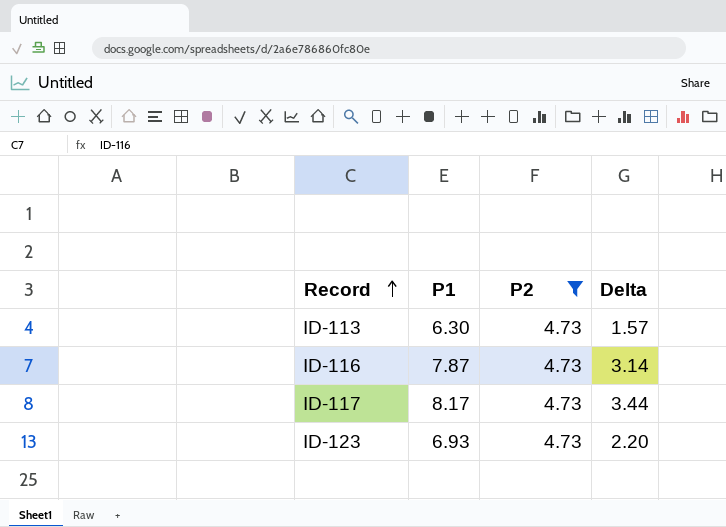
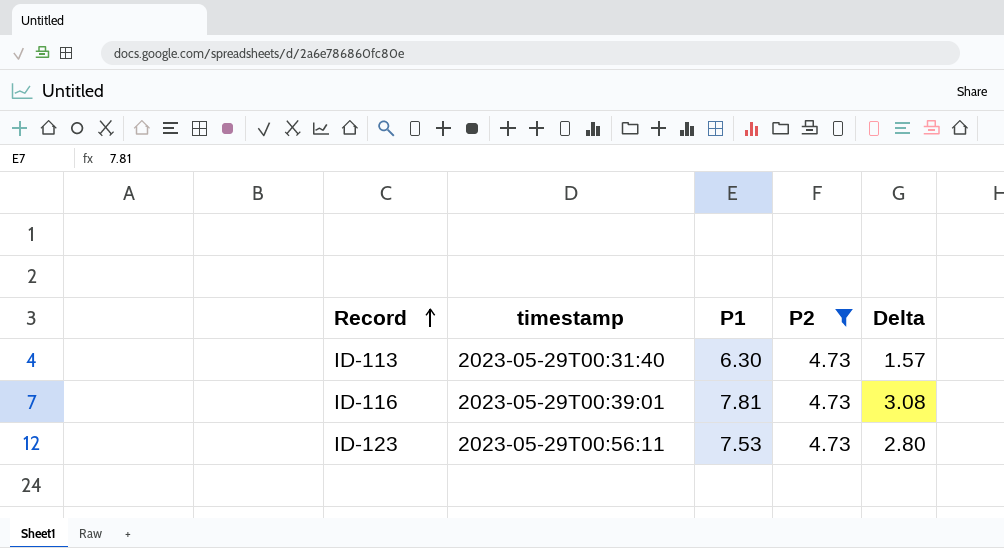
column timestamp | position: none -> 2
row ID-117: 8.17 | 4.73 | 3.44 -> none
ID-116 | P1: 7.87 -> 7.81
ID-116 | Delta: 3.14 -> 3.08
ID-123 | P1: 6.93 -> 7.53
ID-123 | Delta: 2.20 -> 2.80

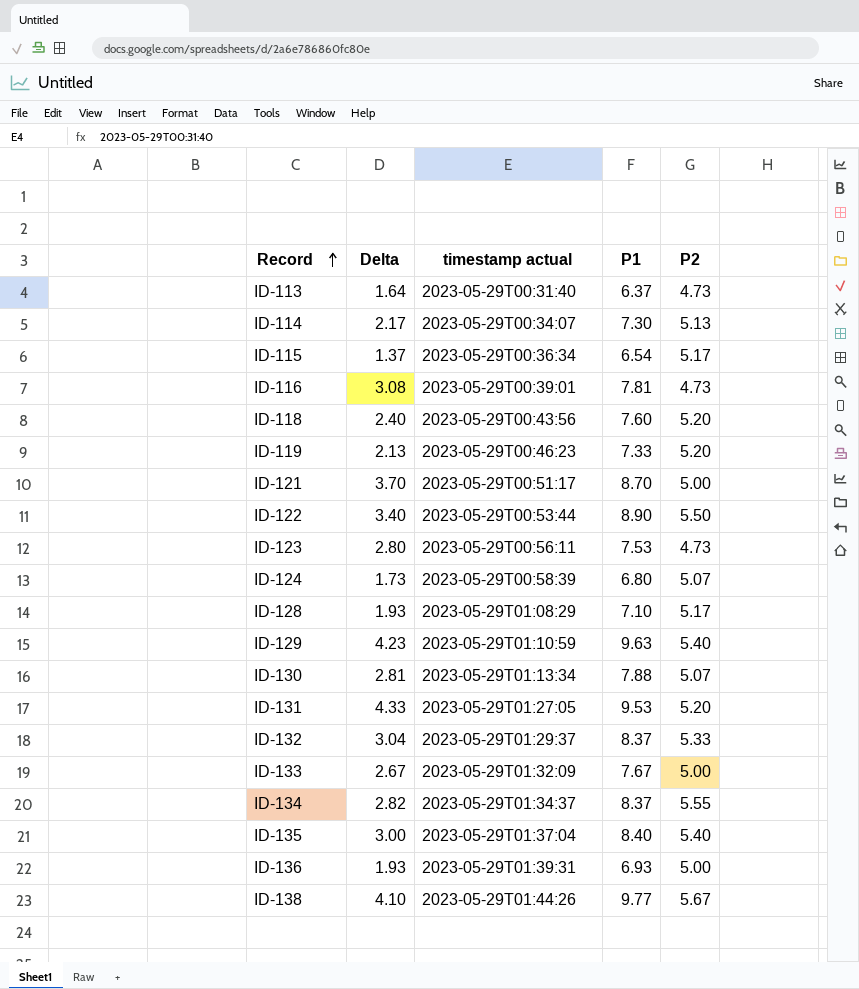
filter: P2 = 4.73 -> none
column Delta | position: 5 -> 2
column name: timestamp -> timestamp actual
ID-113 | Delta: 1.57 -> 1.64
ID-113 | P1: 6.30 -> 6.37

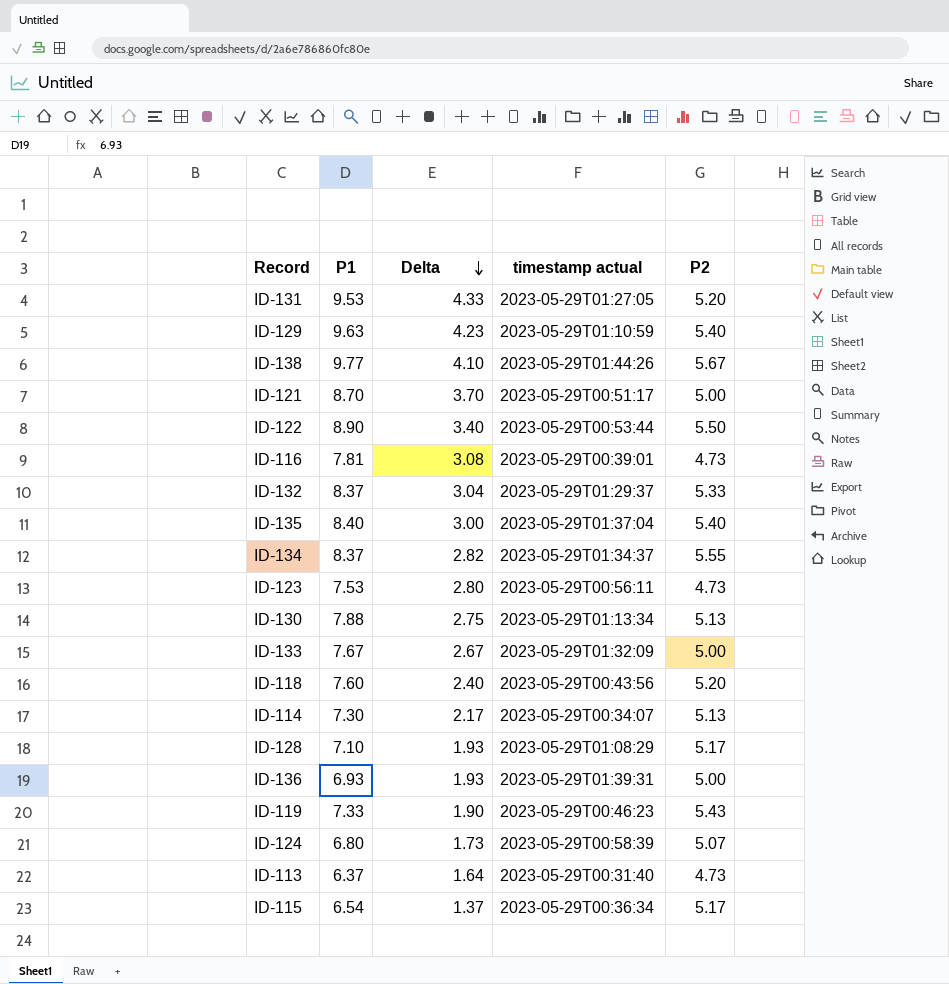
row order: Record ascending -> Delta descending
column P1 | position: 4 -> 2
ID-130 | Delta: 2.81 -> 2.75
ID-130 | P2: 5.07 -> 5.13
ID-119 | Delta: 2.13 -> 1.90
ID-119 | P2: 5.20 -> 5.43

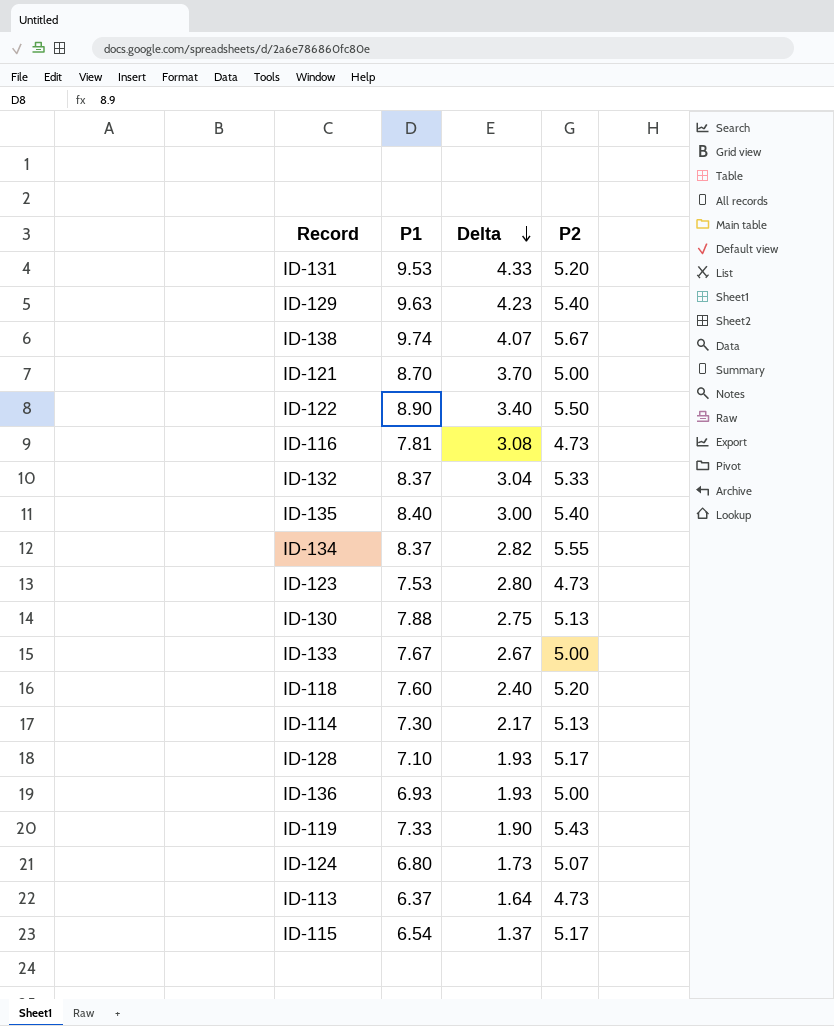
column timestamp actual | position: 4 -> none
ID-138 | P1: 9.77 -> 9.74
ID-138 | Delta: 4.10 -> 4.07

